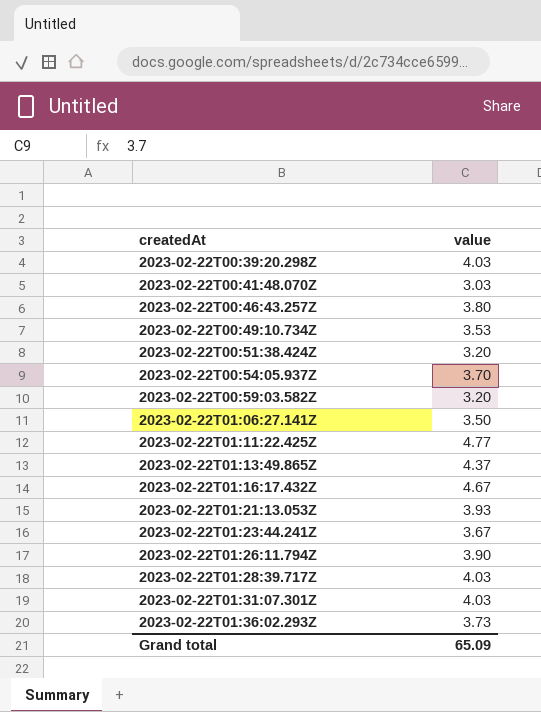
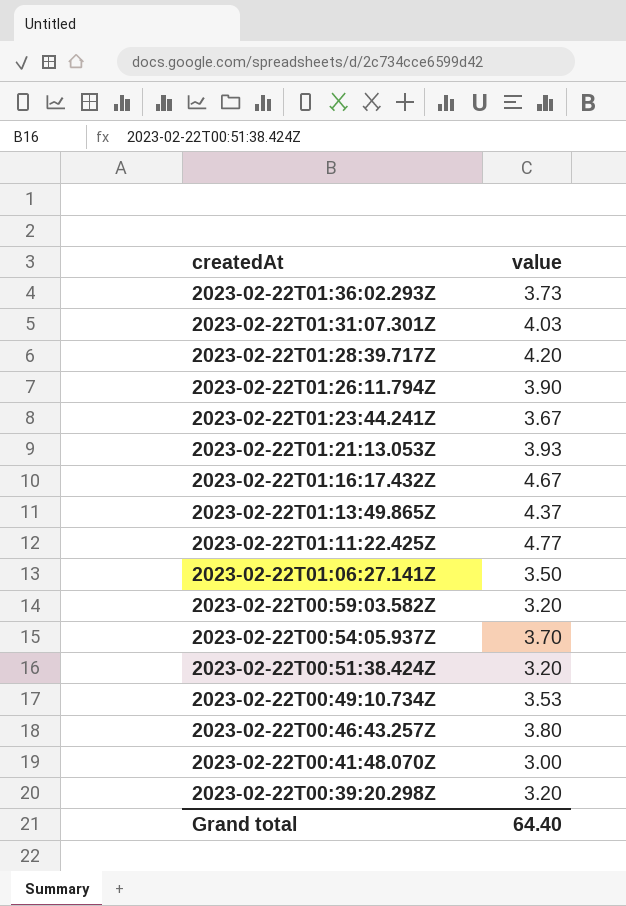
row order: createdAt ascending -> createdAt descending
2023-02-22T01:28:39.717Z | value: 4.03 -> 4.20
2023-02-22T00:41:48.070Z | value: 3.03 -> 3.00
2023-02-22T00:39:20.298Z | value: 4.03 -> 3.20
Grand total | value: 65.09 -> 64.40

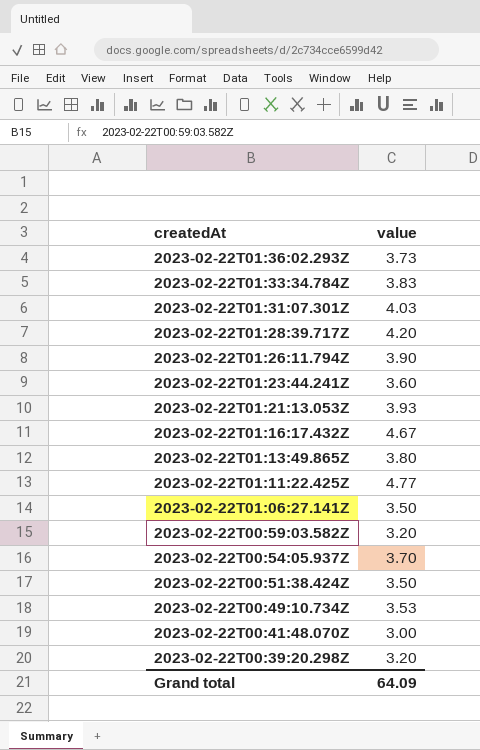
row 2023-02-22T00:46:43.257Z: 3.80 -> none
row 2023-02-22T01:33:34.784Z: none -> 3.83
2023-02-22T01:23:44.241Z | value: 3.67 -> 3.60
2023-02-22T01:13:49.865Z | value: 4.37 -> 3.80
2023-02-22T00:51:38.424Z | value: 3.20 -> 3.50
Grand total | value: 64.40 -> 64.09

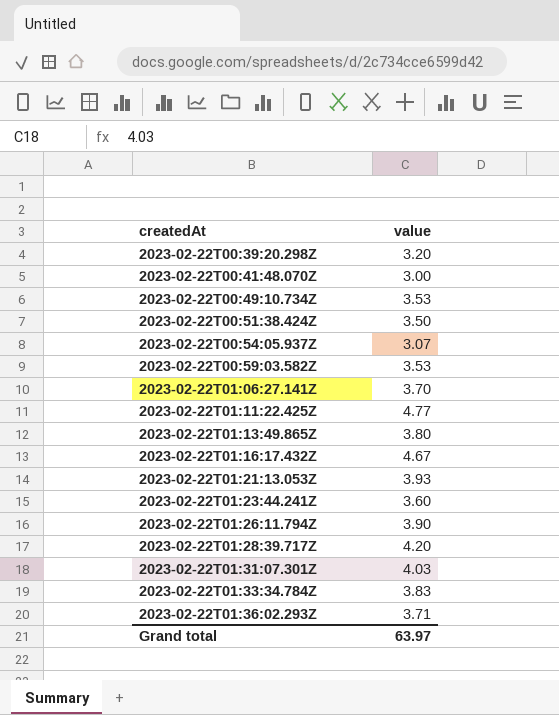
row order: createdAt descending -> createdAt ascending
2023-02-22T00:54:05.937Z | value: 3.70 -> 3.07
2023-02-22T00:59:03.582Z | value: 3.20 -> 3.53
2023-02-22T01:06:27.141Z | value: 3.50 -> 3.70
2023-02-22T01:36:02.293Z | value: 3.73 -> 3.71
Grand total | value: 64.09 -> 63.97

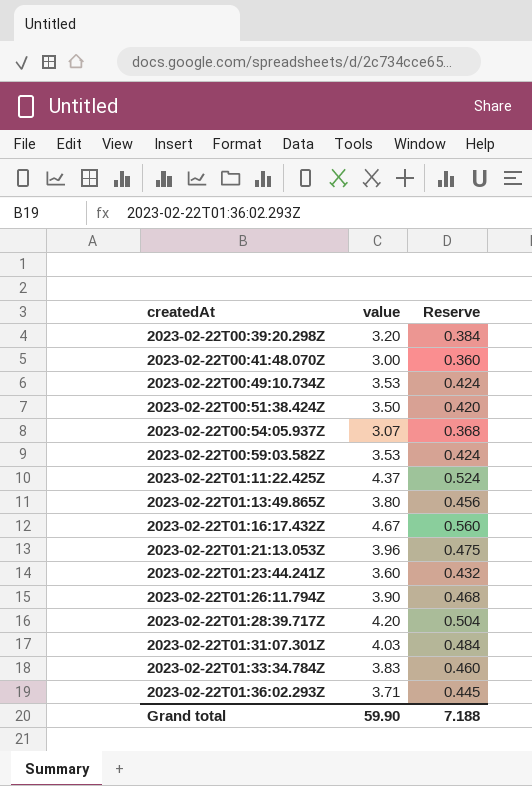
column Reserve | formula: none -> [value] * 0.12
row 2023-02-22T01:06:27.141Z: 3.70 -> none
2023-02-22T01:11:22.425Z | value: 4.77 -> 4.37
2023-02-22T01:21:13.053Z | value: 3.93 -> 3.96
Grand total | value: 63.97 -> 59.90

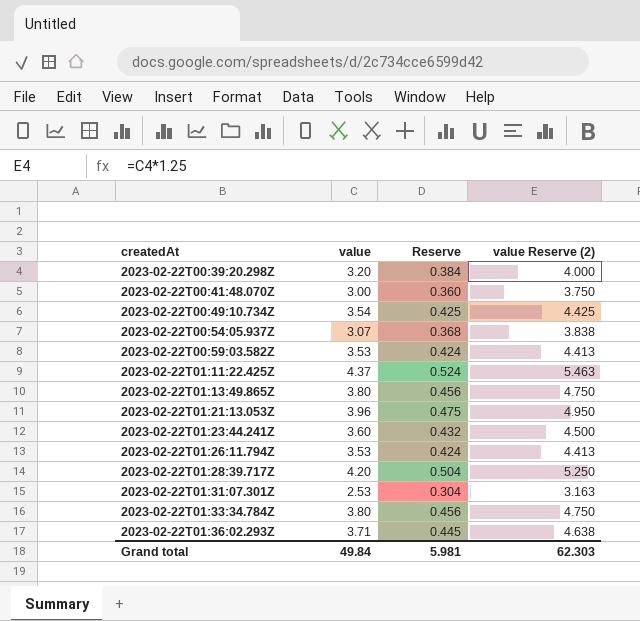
column value Reserve (2) | formula: none -> [value] * 1.25
row 2023-02-22T00:51:38.424Z: 3.50 | 0.420 -> none
row 2023-02-22T01:16:17.432Z: 4.67 | 0.560 -> none
2023-02-22T00:49:10.734Z | value: 3.53 -> 3.54
2023-02-22T00:49:10.734Z | Reserve: 0.424 -> 0.425
2023-02-22T01:26:11.794Z | value: 3.90 -> 3.53
2023-02-22T01:26:11.794Z | Reserve: 0.468 -> 0.424
2023-02-22T01:31:07.301Z | value: 4.03 -> 2.53
2023-02-22T01:31:07.301Z | Reserve: 0.484 -> 0.304
2023-02-22T01:33:34.784Z | value: 3.83 -> 3.80
2023-02-22T01:33:34.784Z | Reserve: 0.460 -> 0.456
Grand total | value: 59.90 -> 49.84
Grand total | Reserve: 7.188 -> 5.981

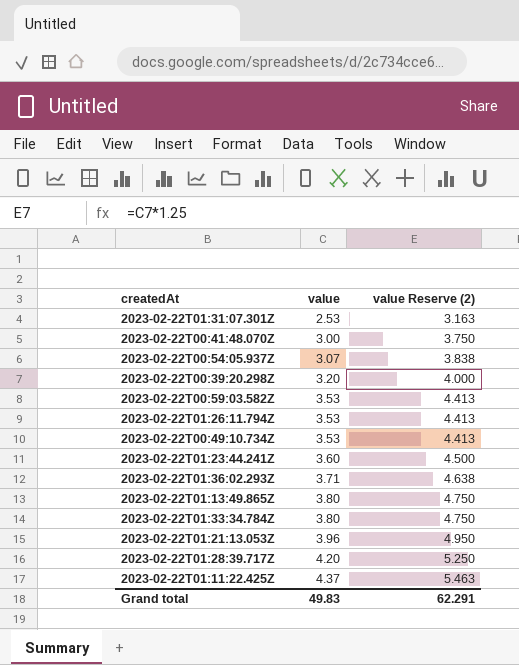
row order: createdAt ascending -> value ascending
column Reserve | formula: [value] * 0.12 -> none
2023-02-22T00:49:10.734Z | value: 3.54 -> 3.53
2023-02-22T00:49:10.734Z | value Reserve (2): 4.425 -> 4.413
Grand total | value: 49.84 -> 49.83
Grand total | value Reserve (2): 62.303 -> 62.291

